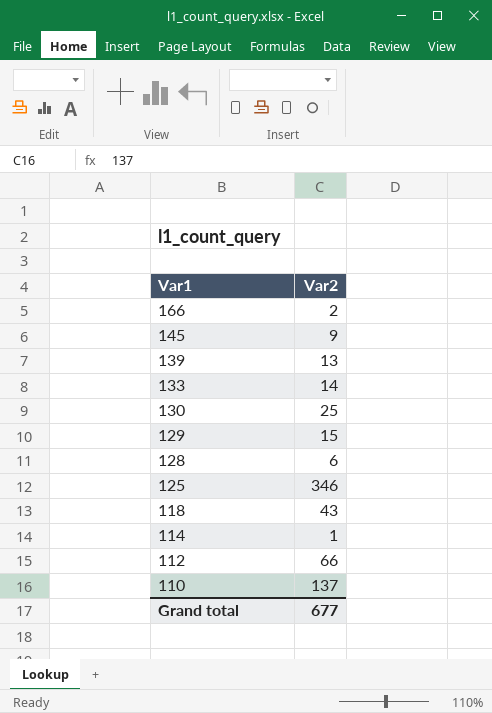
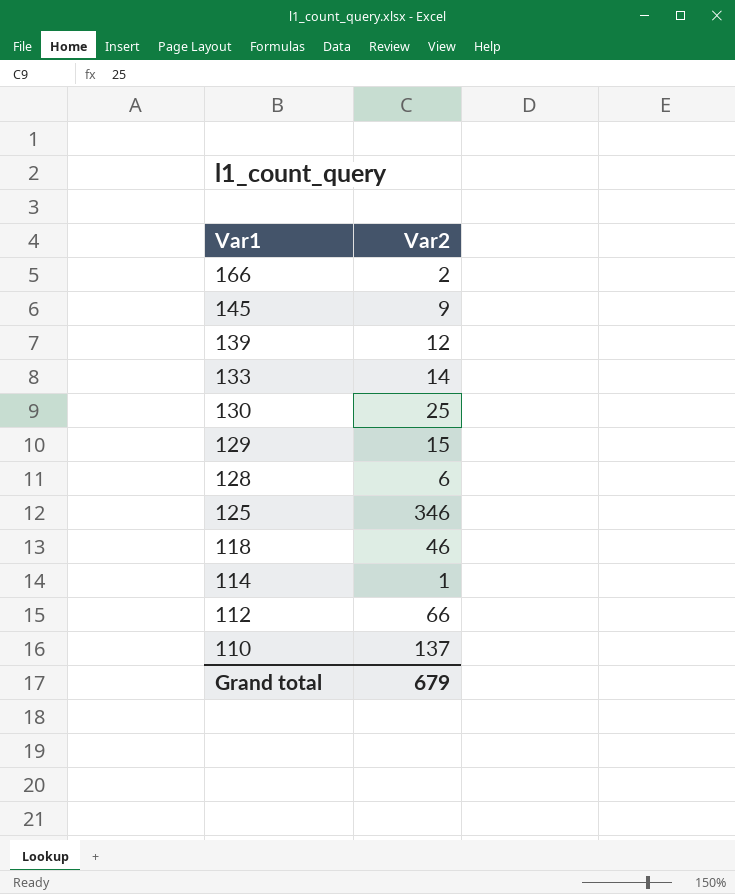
139 | Var2: 13 -> 12
118 | Var2: 43 -> 46
Grand total | Var2: 677 -> 679

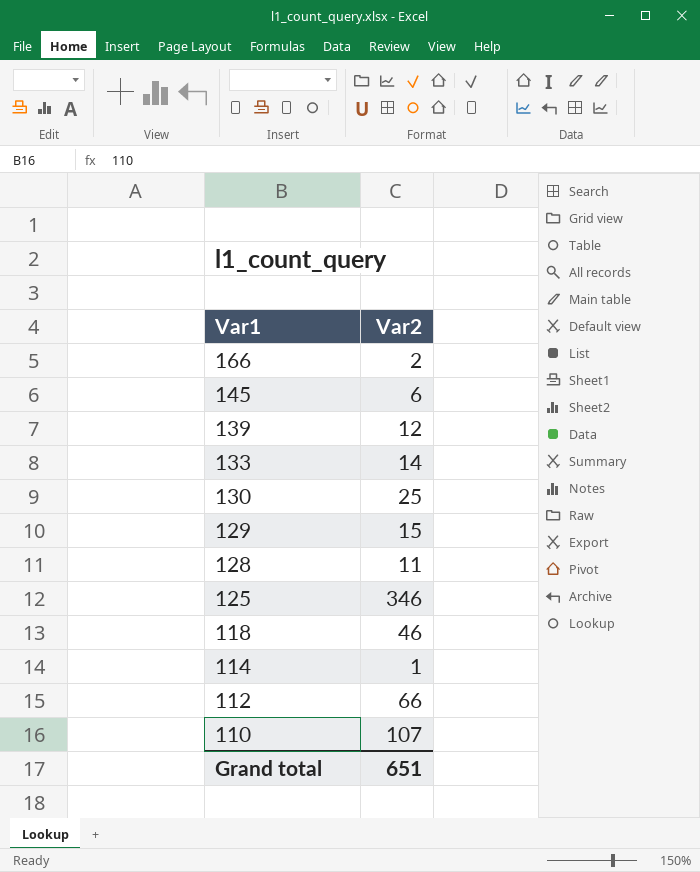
145 | Var2: 9 -> 6
128 | Var2: 6 -> 11
110 | Var2: 137 -> 107
Grand total | Var2: 679 -> 651

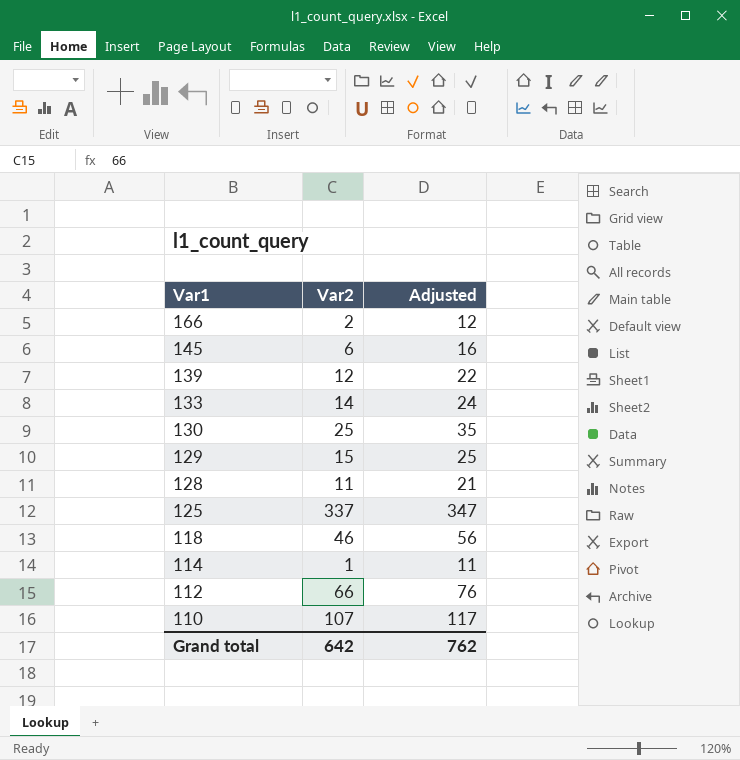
column Adjusted | formula: none -> [Var2] + 10
125 | Var2: 346 -> 337
Grand total | Var2: 651 -> 642

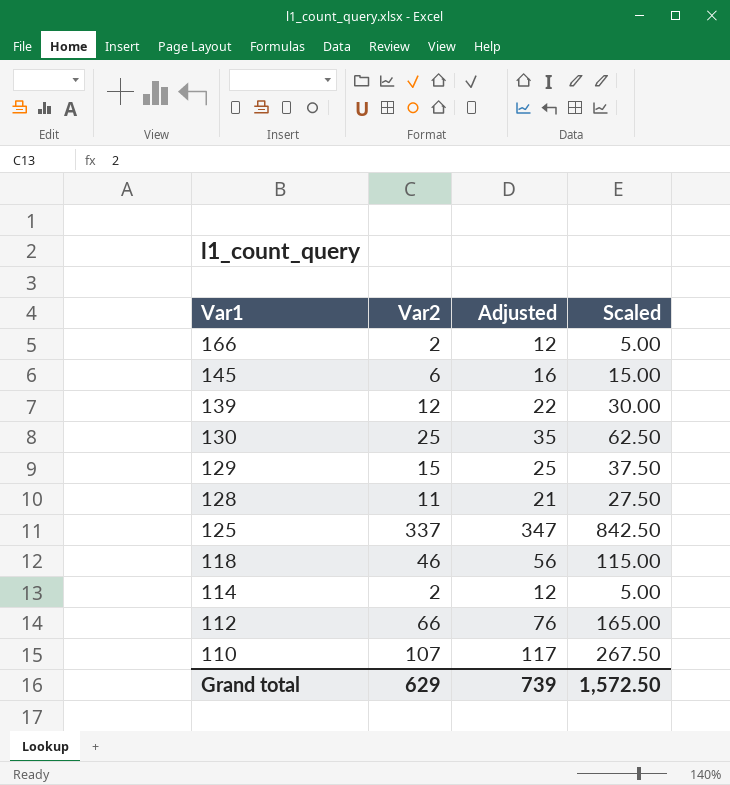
column Scaled | formula: none -> [Var2] * 2.5
row 133: 14 | 24 -> none
114 | Var2: 1 -> 2
114 | Adjusted: 11 -> 12
Grand total | Var2: 642 -> 629
Grand total | Adjusted: 762 -> 739

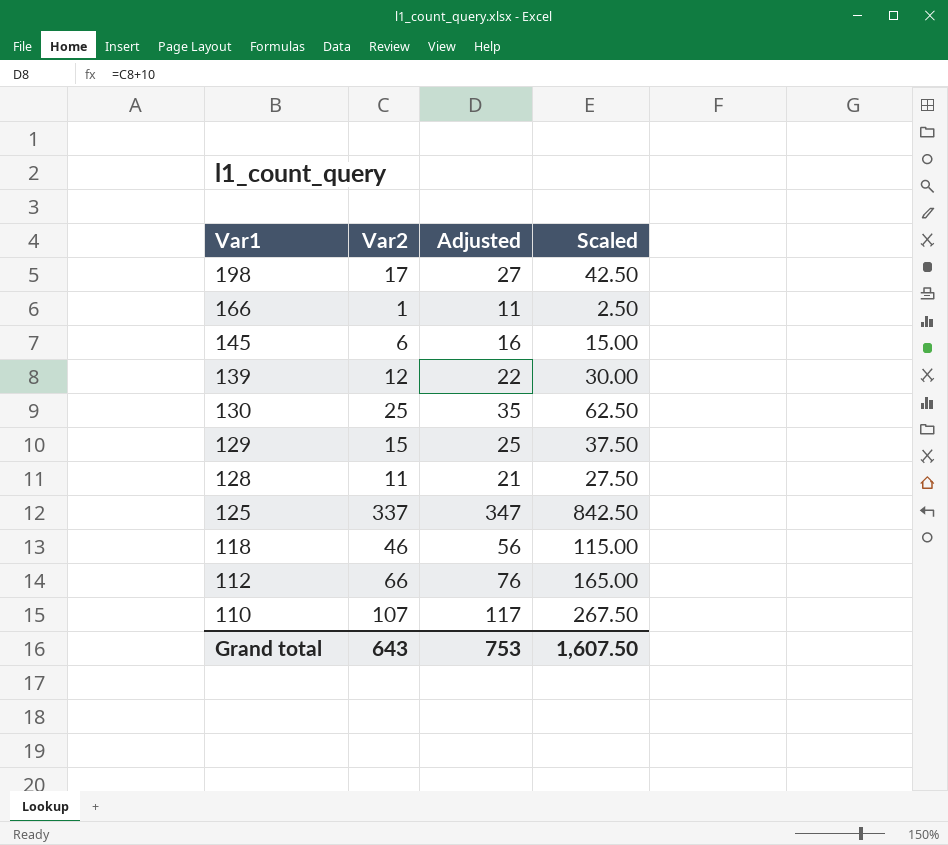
row 114: 2 | 12 | 5.00 -> none
row 198: none -> 17 | 27 | 42.50
166 | Var2: 2 -> 1
166 | Adjusted: 12 -> 11
166 | Scaled: 5.00 -> 2.50
Grand total | Var2: 629 -> 643
Grand total | Adjusted: 739 -> 753
Grand total | Scaled: 1,572.50 -> 1,607.50

